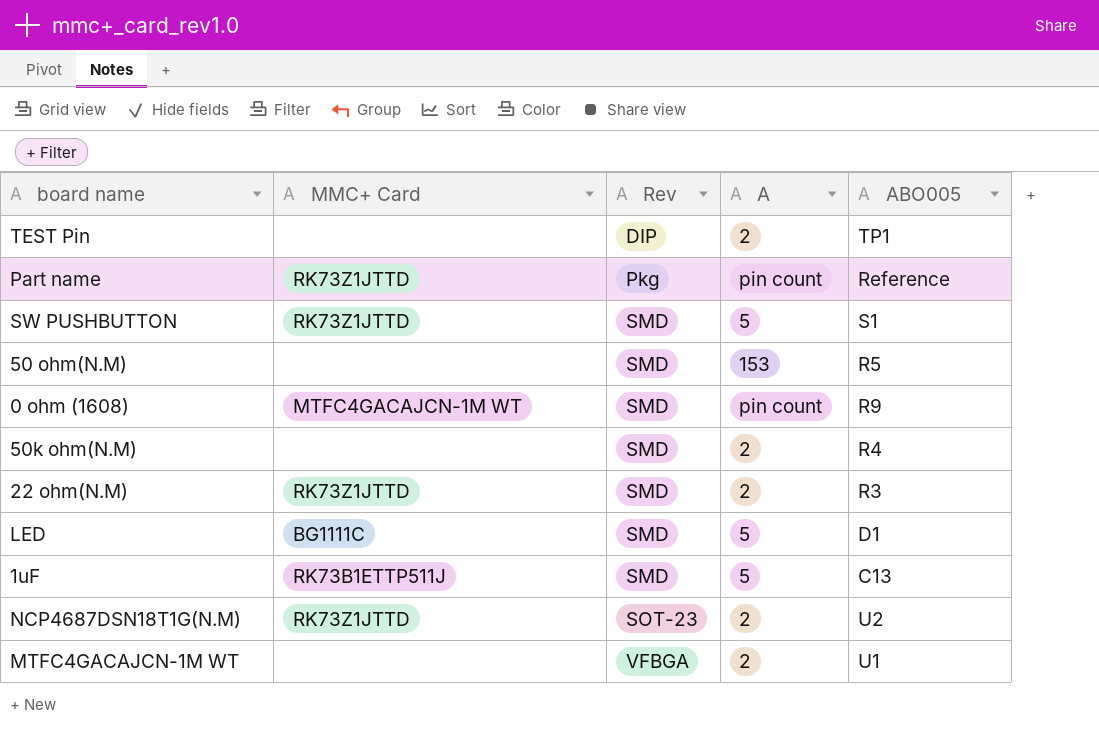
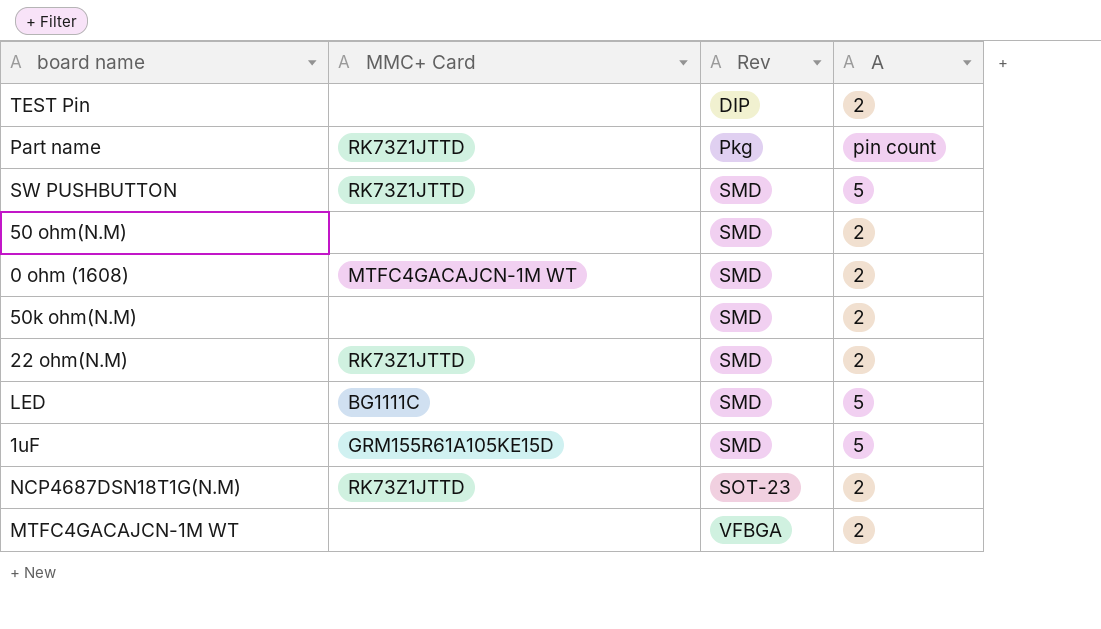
column ABO005 | position: 5 -> none
50 ohm(N.M) | A: 153 -> 2
0 ohm (1608) | A: pin count -> 2
1uF | MMC+ Card: RK73B1ETTP511J -> GRM155R61A105KE15D

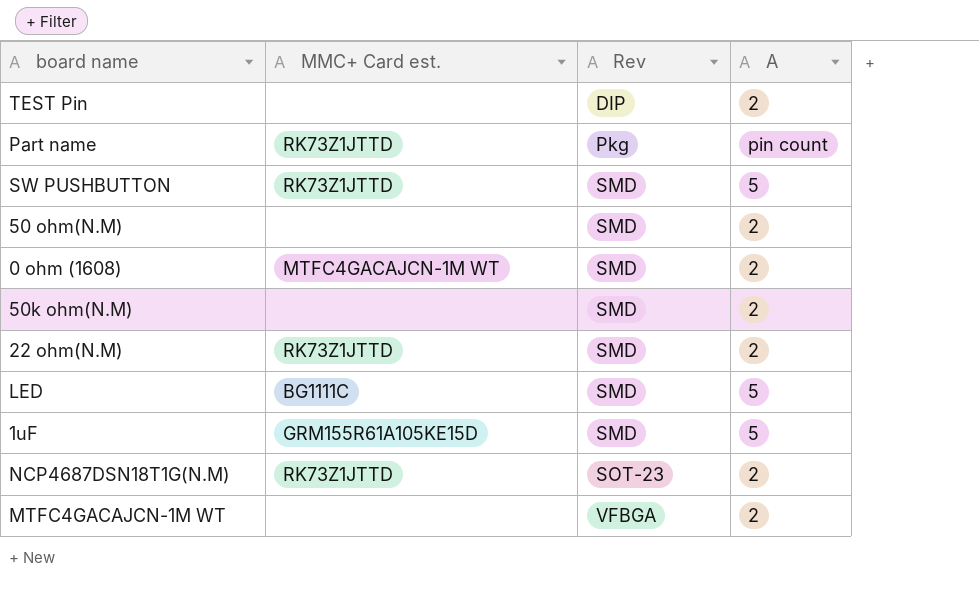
column name: MMC+ Card -> MMC+ Card est.

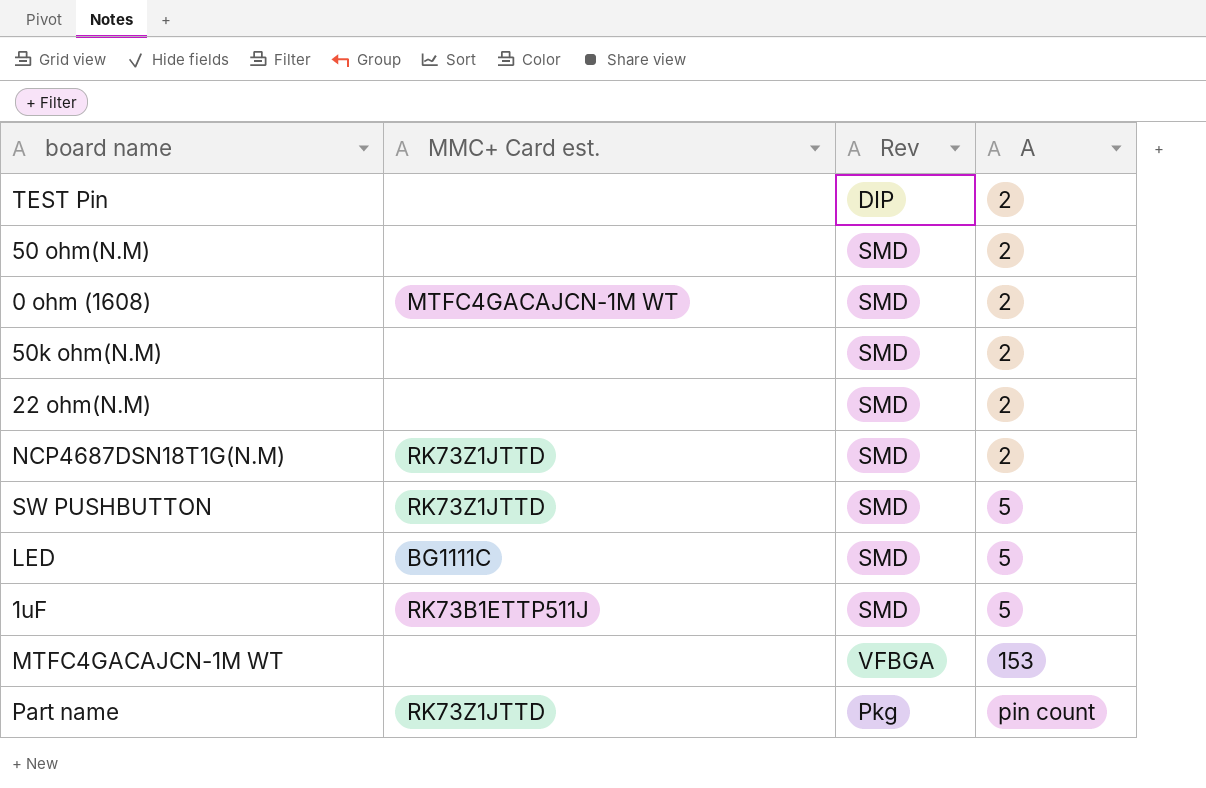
row order: Rev ascending -> A ascending
22 ohm(N.M) | MMC+ Card est.: RK73Z1JTTD -> none
NCP4687DSN18T1G(N.M) | Rev: SOT-23 -> SMD
1uF | MMC+ Card est.: GRM155R61A105KE15D -> RK73B1ETTP511J
MTFC4GACAJCN-1M WT | A: 2 -> 153

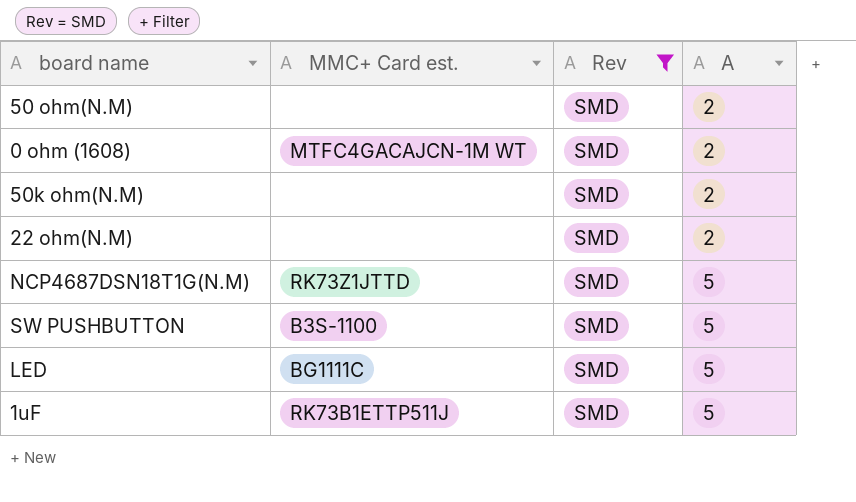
filter: none -> Rev = SMD
NCP4687DSN18T1G(N.M) | A: 2 -> 5
SW PUSHBUTTON | MMC+ Card est.: RK73Z1JTTD -> B3S-1100

